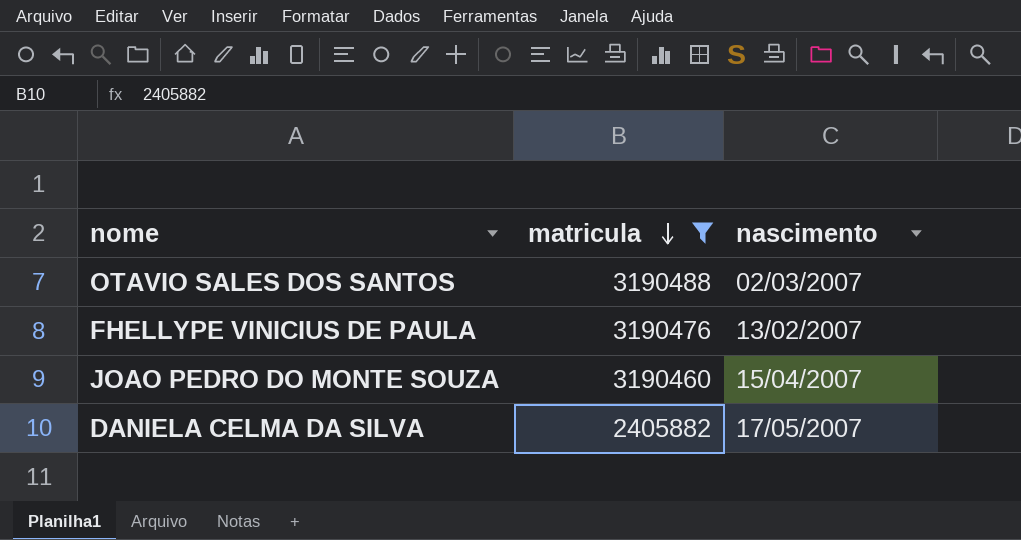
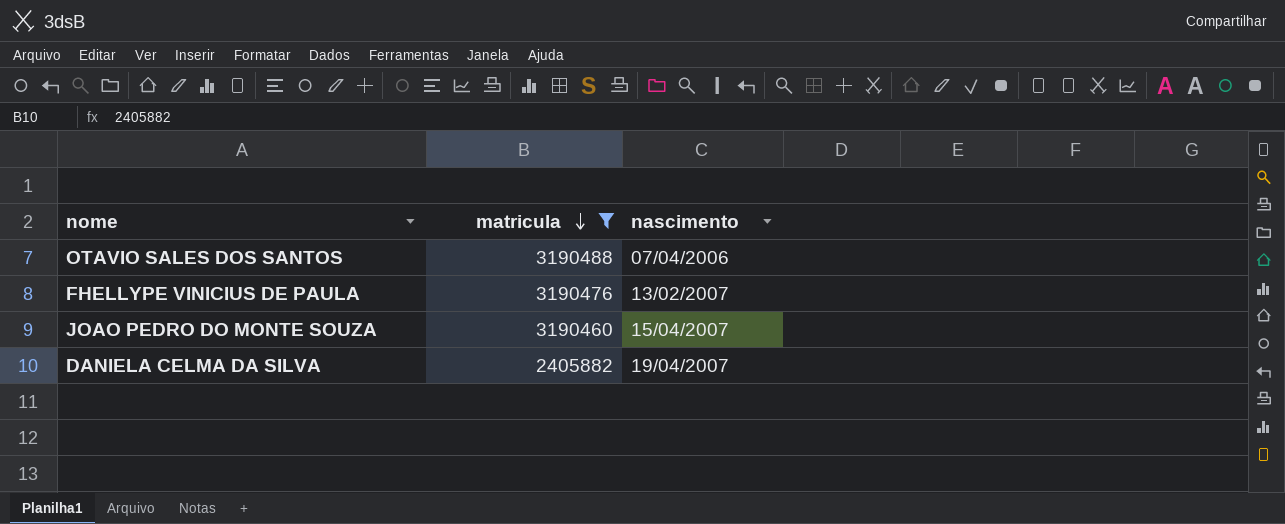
OTAVIO SALES DOS SANTOS | nascimento: 02/03/2007 -> 07/04/2006
DANIELA CELMA DA SILVA | nascimento: 17/05/2007 -> 19/04/2007

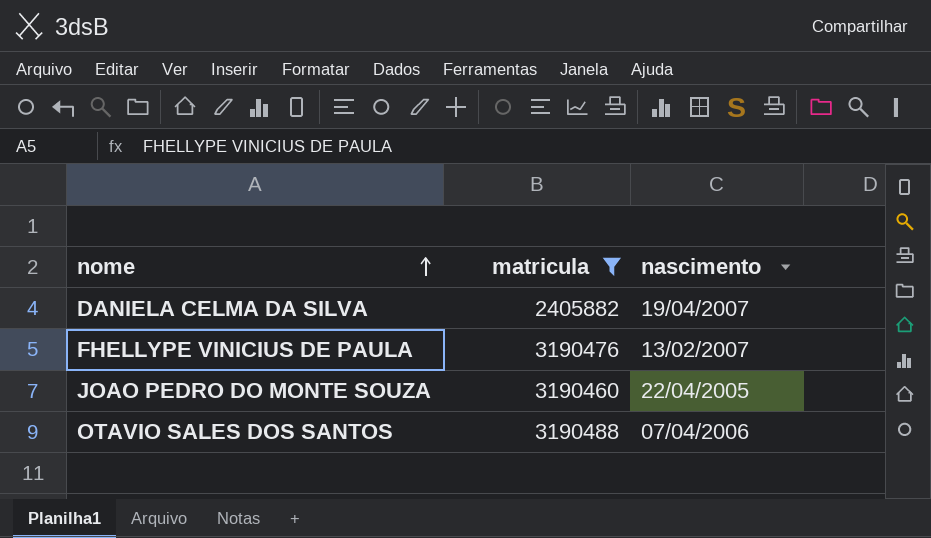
row order: matricula descending -> nome ascending
JOAO PEDRO DO MONTE SOUZA | nascimento: 15/04/2007 -> 22/04/2005

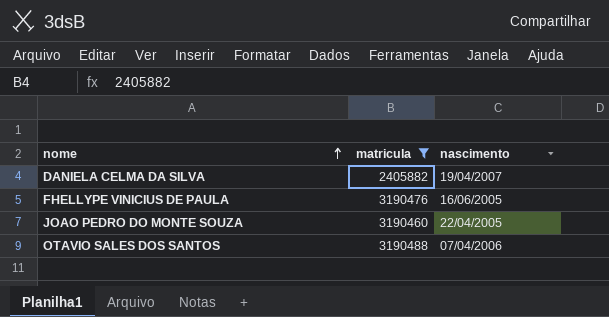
FHELLYPE VINICIUS DE PAULA | nascimento: 13/02/2007 -> 16/06/2005

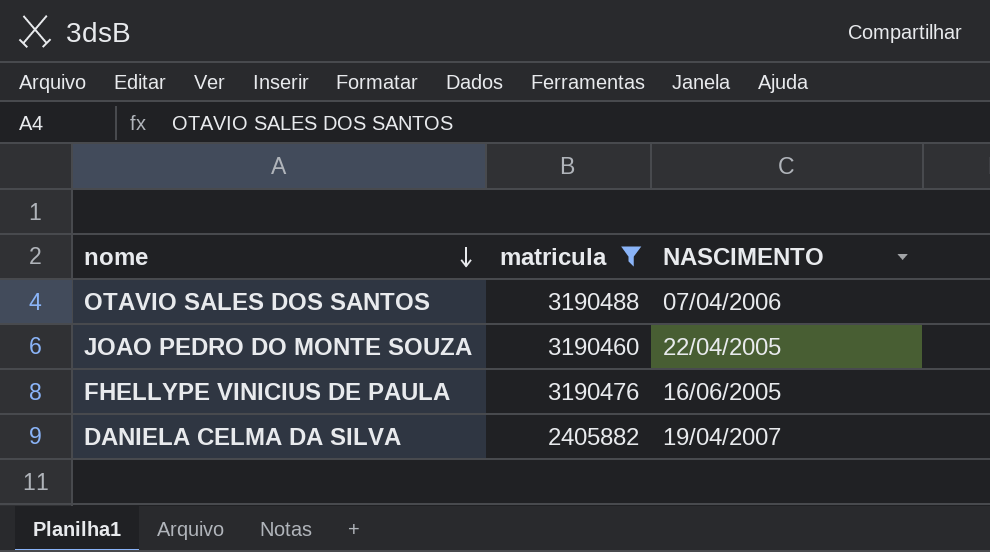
row order: nome ascending -> nome descending
column name: nascimento -> NASCIMENTO

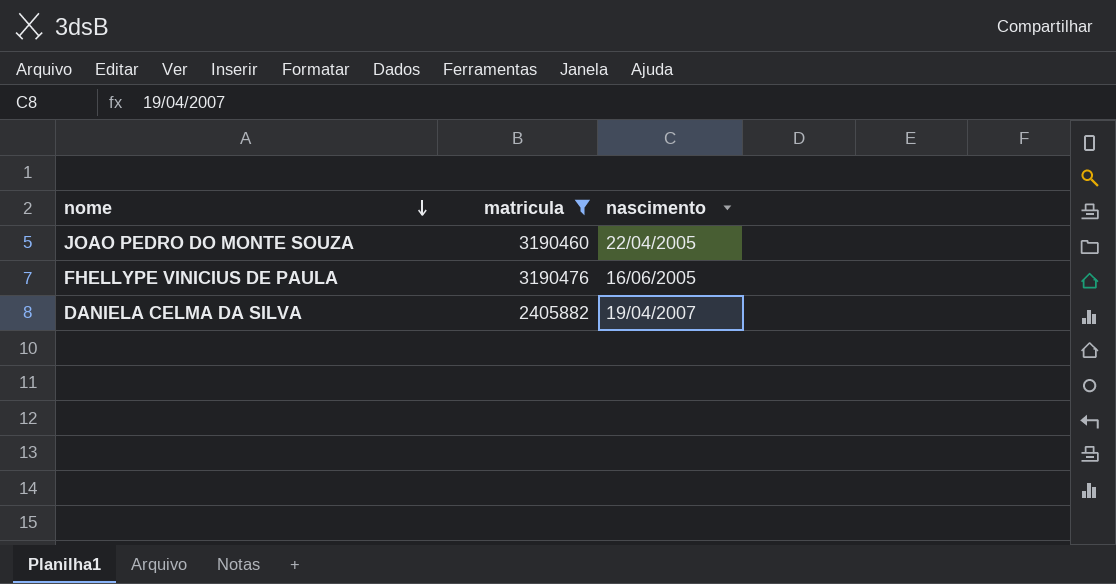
column name: NASCIMENTO -> nascimento
row OTAVIO SALES DOS SANTOS: 3190488 | 07/04/2006 -> none

